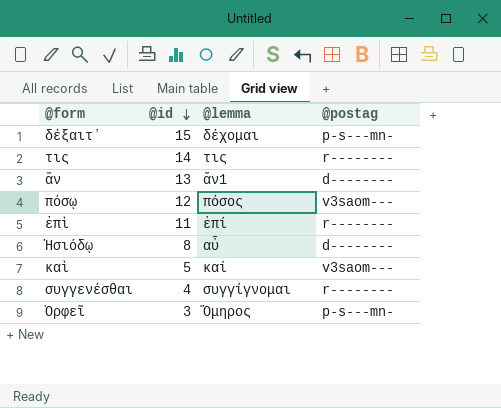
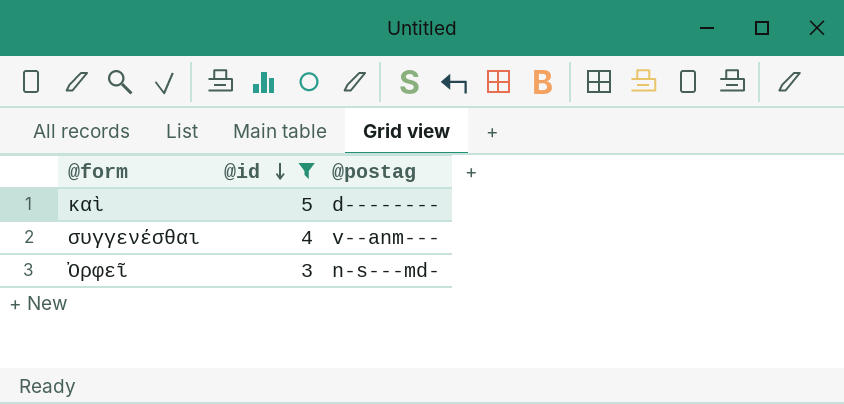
filter: none -> @id <= 5
column @lemma | position: 3 -> none
καὶ | @postag: v3saom--- -> d--------
συγγενέσθαι | @postag: r-------- -> v--anm---
Ὀρφεῖ | @postag: p-s---mn- -> n-s---md-

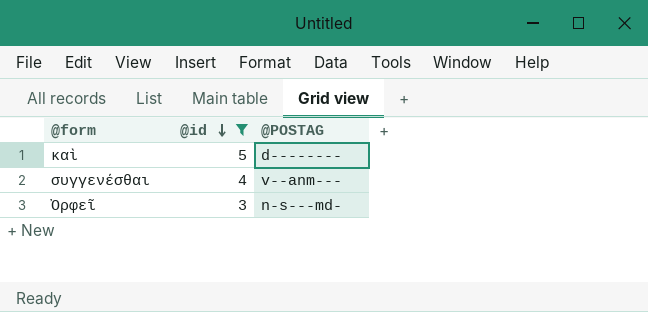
column name: @postag -> @POSTAG

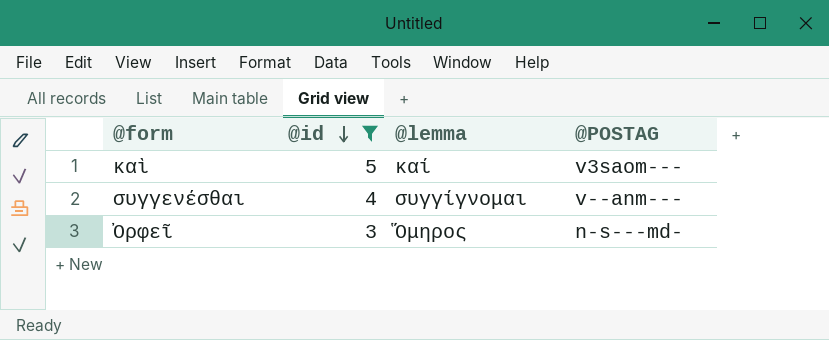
column @lemma | position: none -> 3
καὶ | @POSTAG: d-------- -> v3saom---

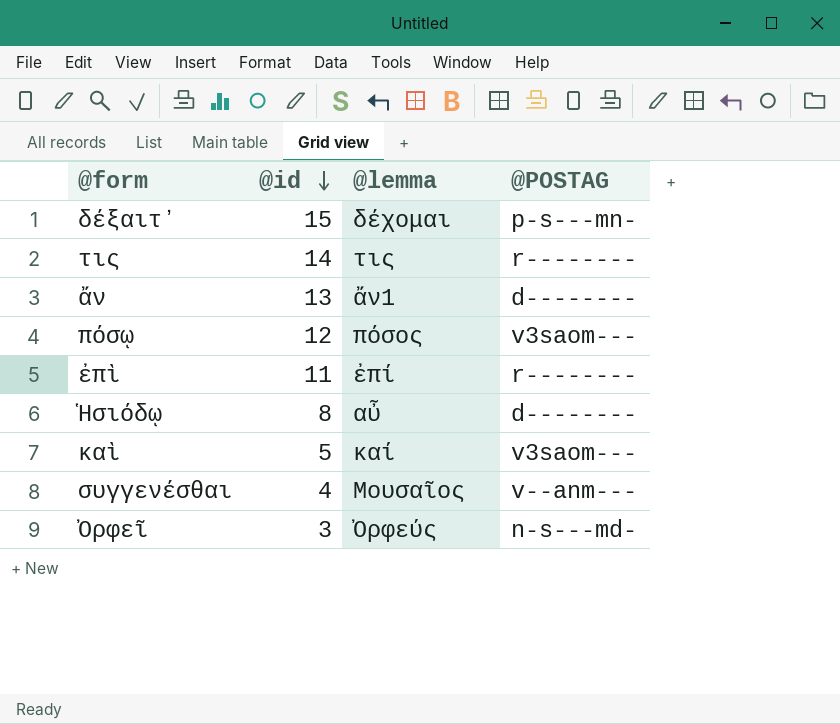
filter: @id <= 5 -> none
συγγενέσθαι | @lemma: συγγίγνομαι -> Μουσαῖος
Ὀρφεῖ | @lemma: Ὅμηρος -> Ὀρφεύς

